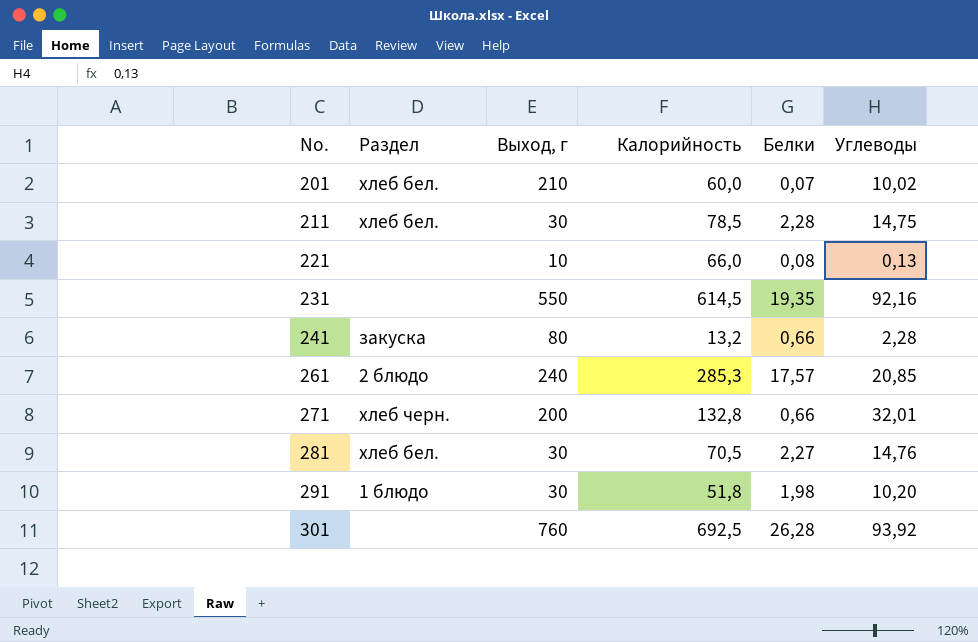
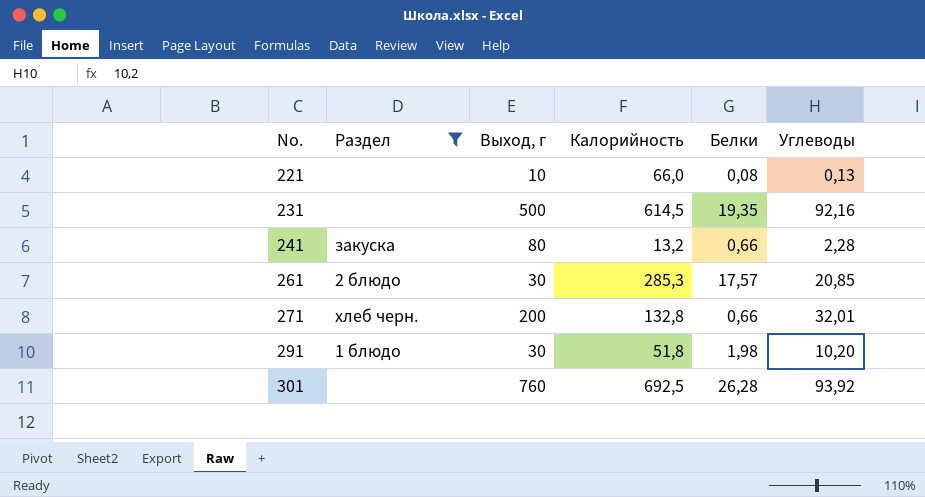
filter: none -> Раздел != хлеб бел.
231 | Выход, г: 550 -> 500
261 | Выход, г: 240 -> 30

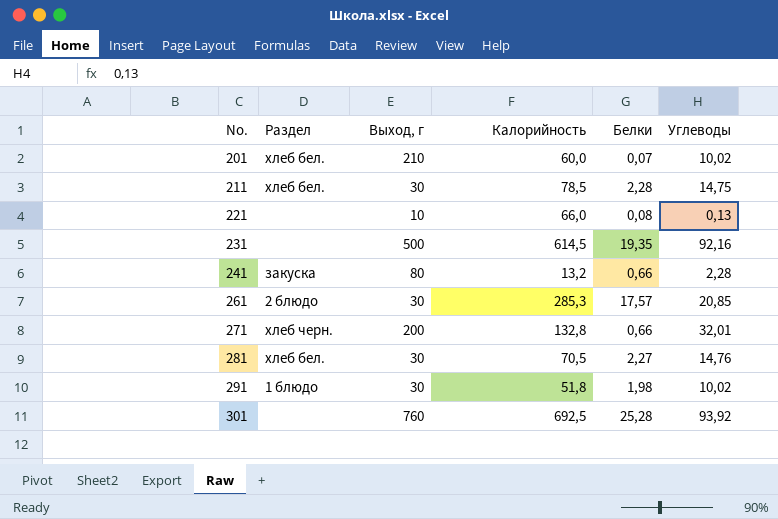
filter: Раздел != хлеб бел. -> none
291 | Углеводы: 10,20 -> 10,02
301 | Белки: 26,28 -> 25,28

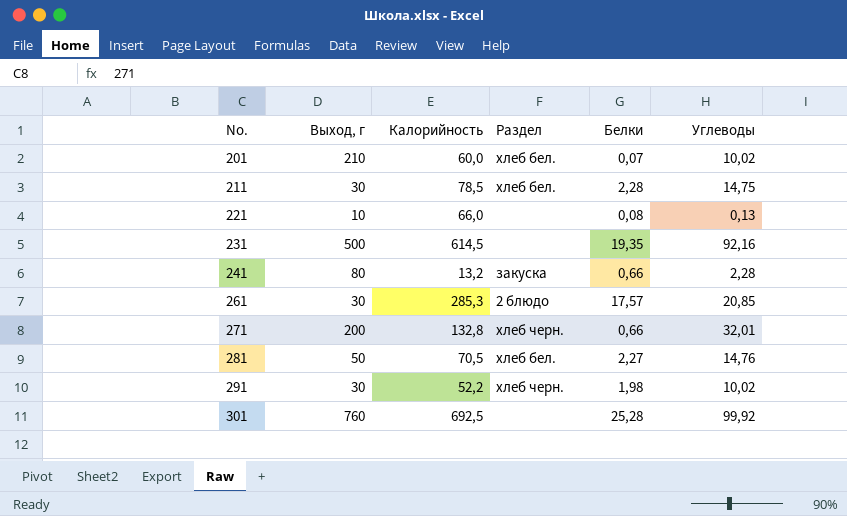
column Раздел | position: 2 -> 4
281 | Выход, г: 30 -> 50
291 | Калорийность: 51,8 -> 52,2
291 | Раздел: 1 блюдо -> хлеб черн.
301 | Углеводы: 93,92 -> 99,92

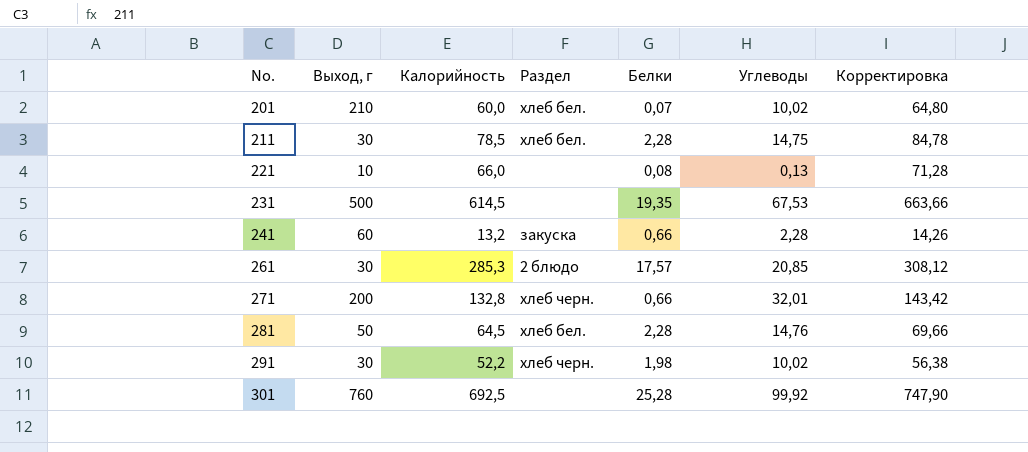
column Корректировка | formula: none -> [Калорийность] * 1,08
231 | Углеводы: 92,16 -> 67,53
241 | Выход, г: 80 -> 60
281 | Калорийность: 70,5 -> 64,5
281 | Белки: 2,27 -> 2,28

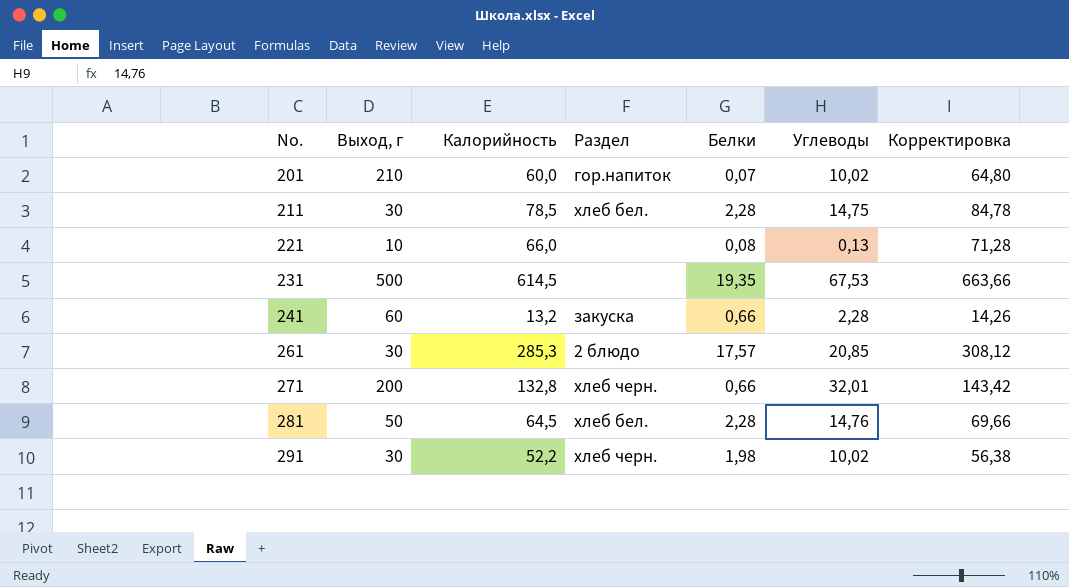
row 301: 760 | 692,5 | none | 25,28 | 99,92 | 747,90 -> none
201 | Раздел: хлеб бел. -> гор.напиток

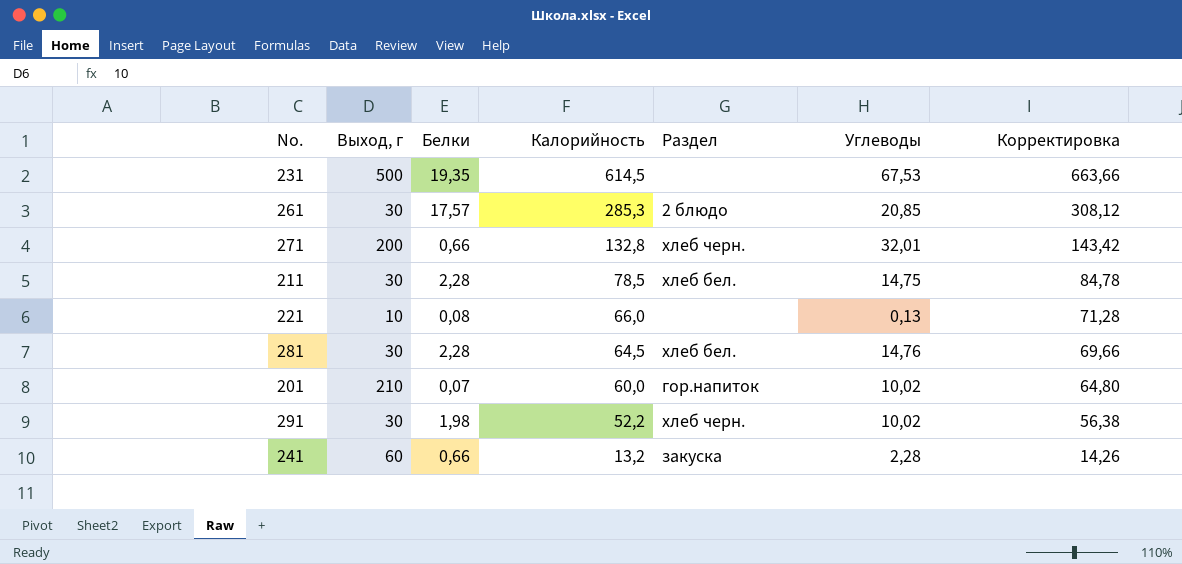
row order: No. ascending -> Калорийность descending
column Белки | position: 5 -> 3
281 | Выход, г: 50 -> 30

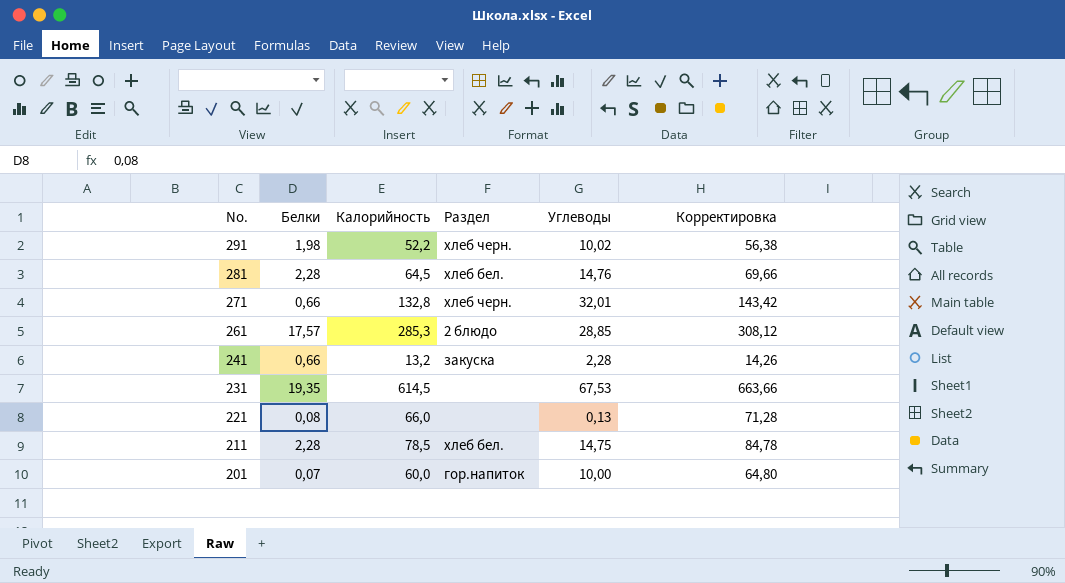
row order: Калорийность descending -> No. descending
column Выход, г | position: 2 -> none
261 | Углеводы: 20,85 -> 28,85
201 | Углеводы: 10,02 -> 10,00

